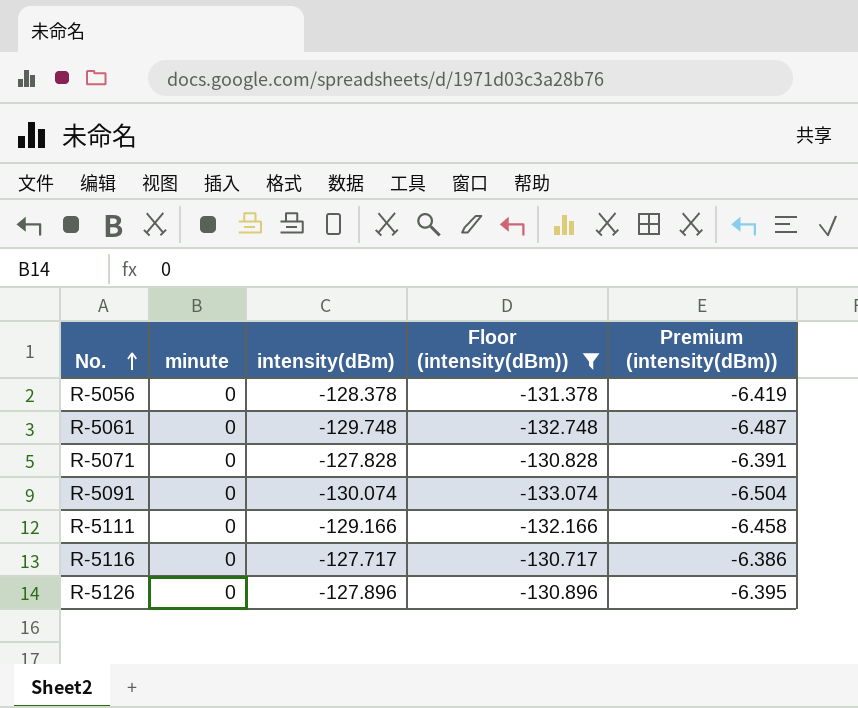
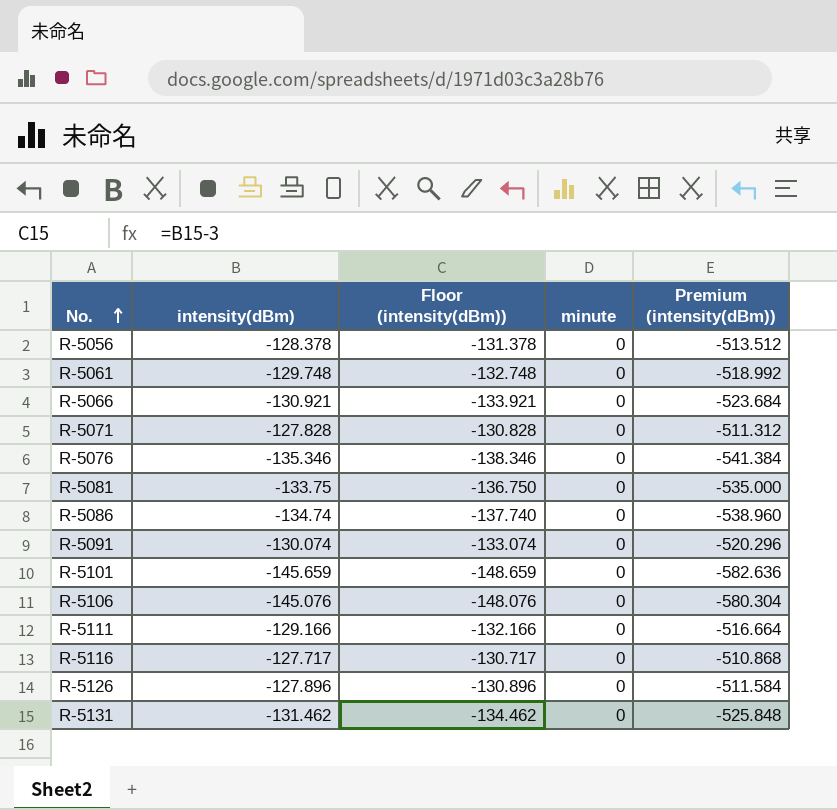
filter: Floor (intensity(dBm)) >= -133.074 -> none
column minute | position: 2 -> 4
column Premium (intensity(dBm)) | formula: [intensity(dBm)] * 0.05 -> [intensity(dBm)] * 4

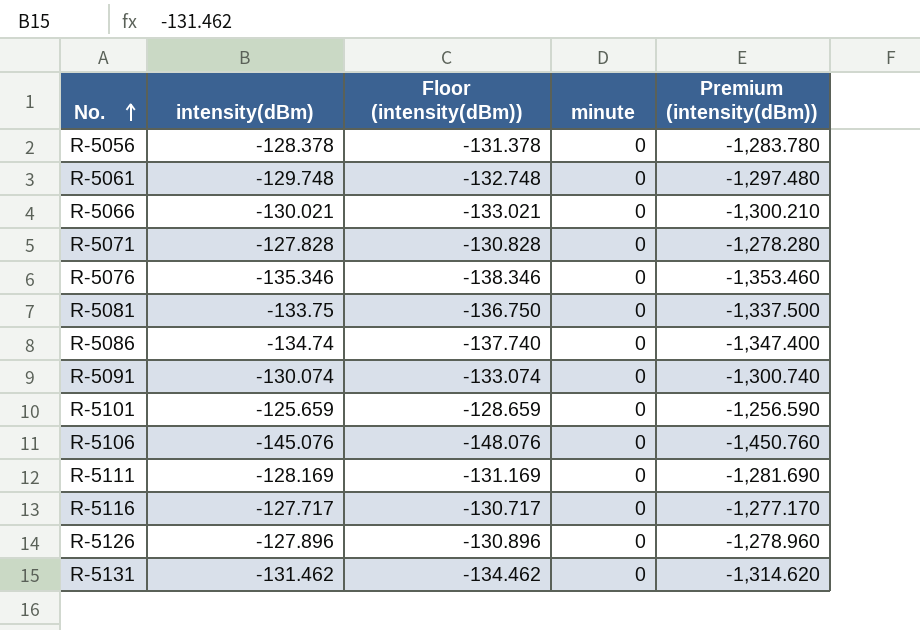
column Premium (intensity(dBm)) | formula: [intensity(dBm)] * 4 -> [intensity(dBm)] * 10
R-5066 | intensity(dBm): -130.921 -> -130.021
R-5066 | Floor (intensity(dBm)): -133.921 -> -133.021
R-5101 | intensity(dBm): -145.659 -> -125.659
R-5101 | Floor (intensity(dBm)): -148.659 -> -128.659
R-5111 | intensity(dBm): -129.166 -> -128.169
R-5111 | Floor (intensity(dBm)): -132.166 -> -131.169

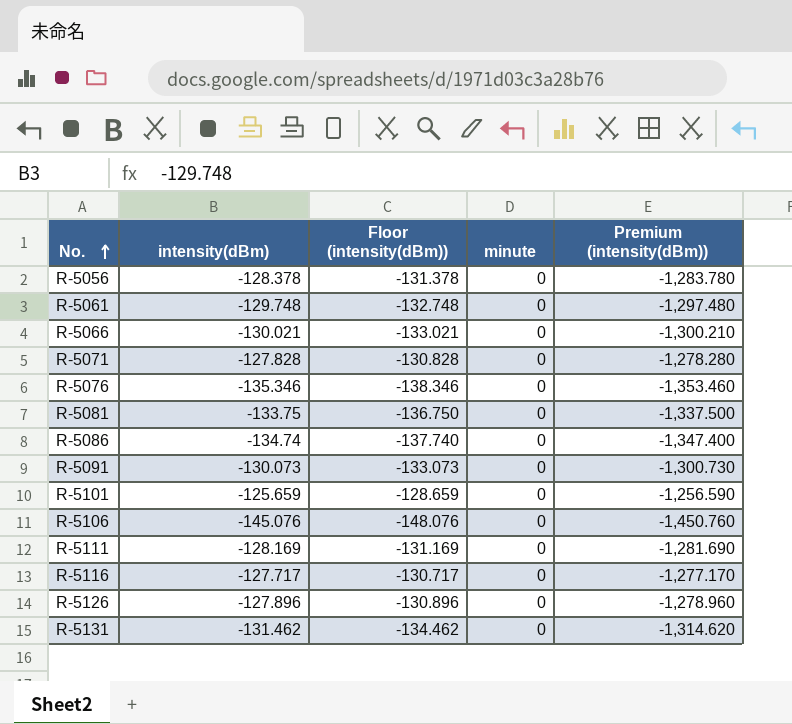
R-5091 | intensity(dBm): -130.074 -> -130.073
R-5091 | Floor (intensity(dBm)): -133.074 -> -133.073
R-5091 | Premium (intensity(dBm)): -1,300.740 -> -1,300.730

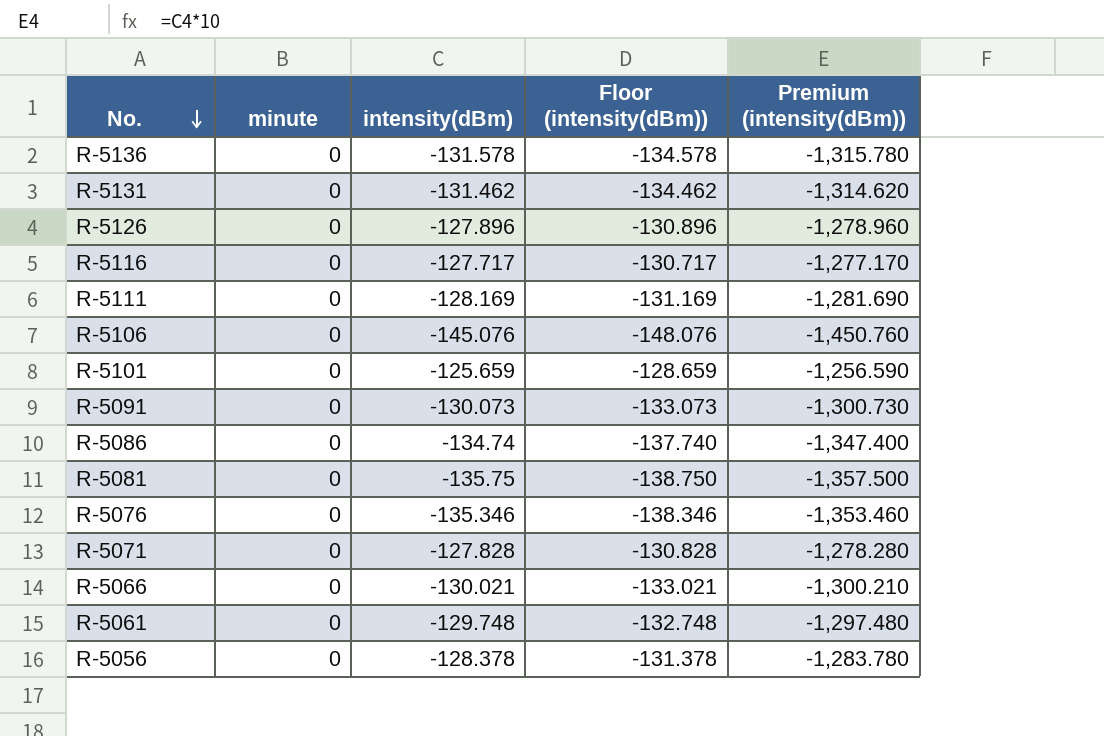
row order: No. ascending -> No. descending
column minute | position: 4 -> 2
row R-5136: none -> 0 | -131.578 | -134.578 | -1,315.780
R-5081 | intensity(dBm): -133.75 -> -135.75
R-5081 | Floor (intensity(dBm)): -136.750 -> -138.750
R-5081 | Premium (intensity(dBm)): -1,337.500 -> -1,357.500

